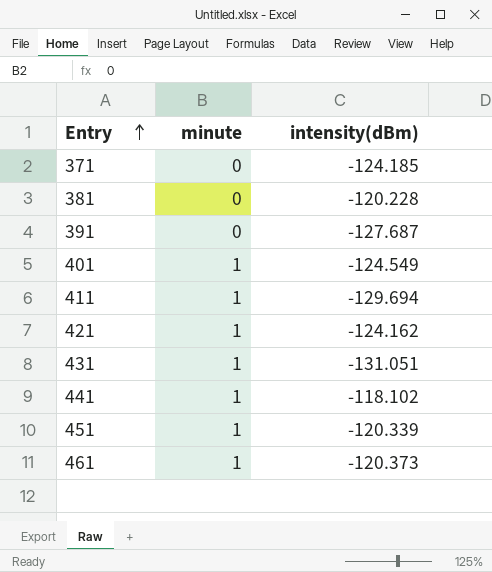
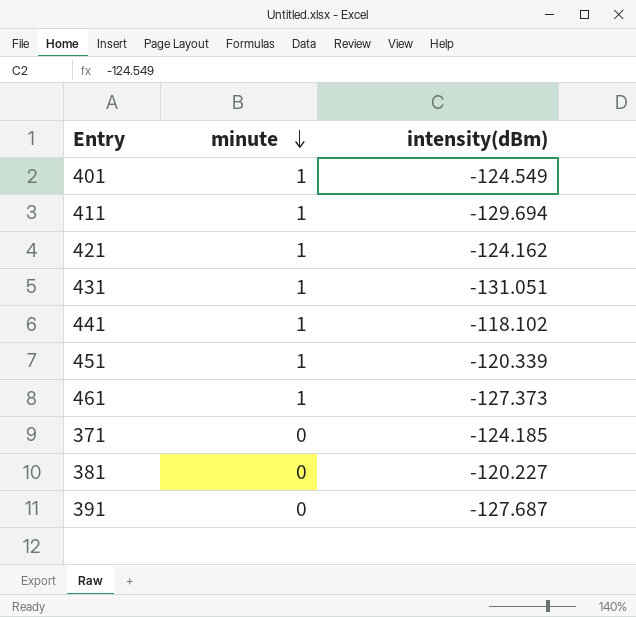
row order: Entry ascending -> minute descending
461 | intensity(dBm): -120.373 -> -127.373
381 | intensity(dBm): -120.228 -> -120.227

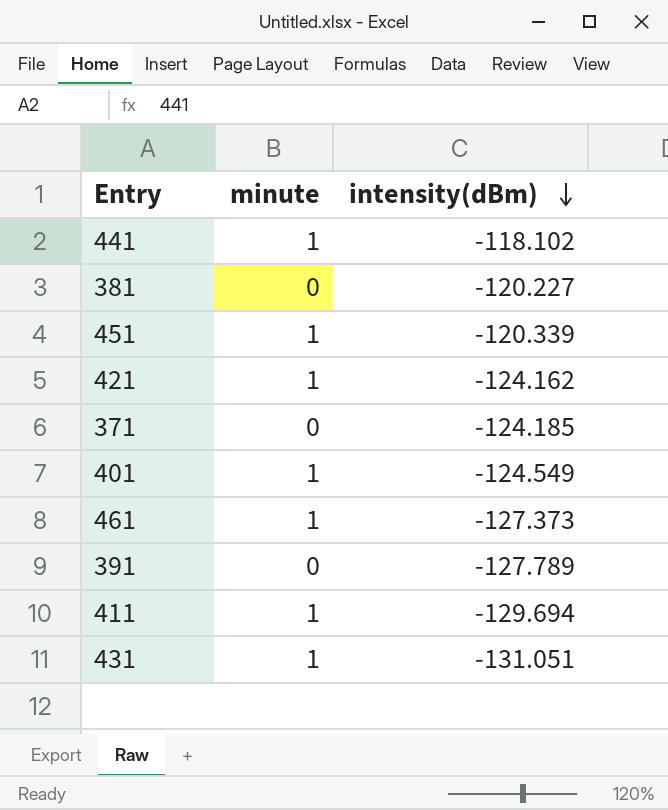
row order: minute descending -> intensity(dBm) descending
391 | intensity(dBm): -127.687 -> -127.789

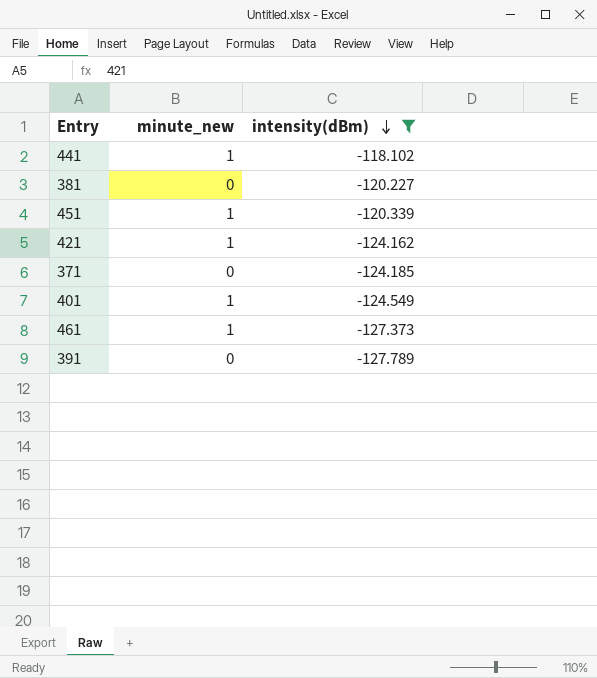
filter: none -> intensity(dBm) >= -127.789
column name: minute -> minute_new

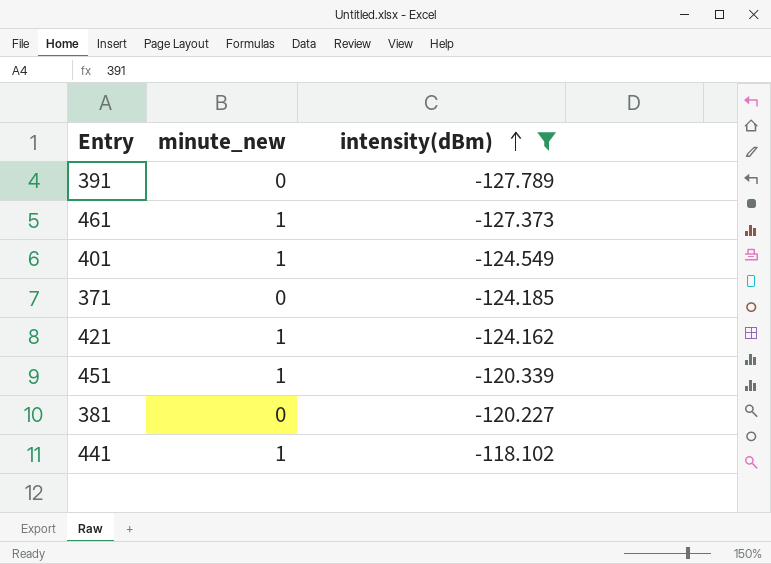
row order: intensity(dBm) descending -> intensity(dBm) ascending

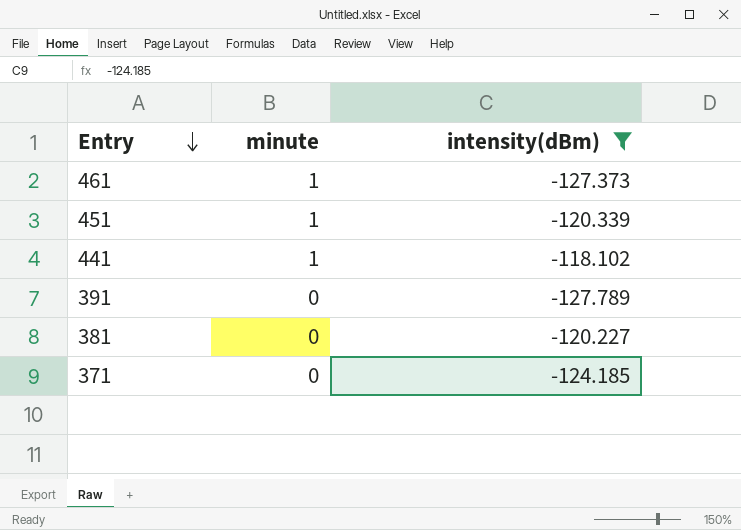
row order: intensity(dBm) ascending -> Entry descending
column name: minute_new -> minute
row 401: 1 | -124.549 -> none
row 421: 1 | -124.162 -> none

